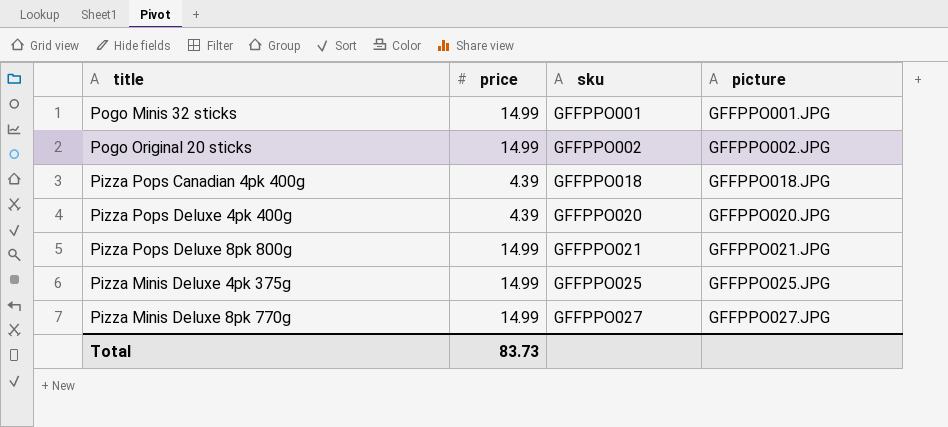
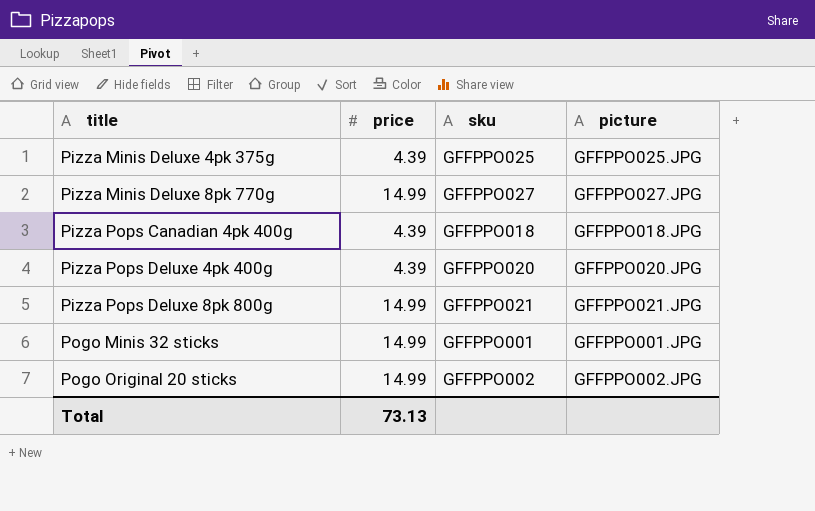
row order: sku ascending -> title ascending
Pizza Minis Deluxe 4pk 375g | price: 14.99 -> 4.39
Total | price: 83.73 -> 73.13

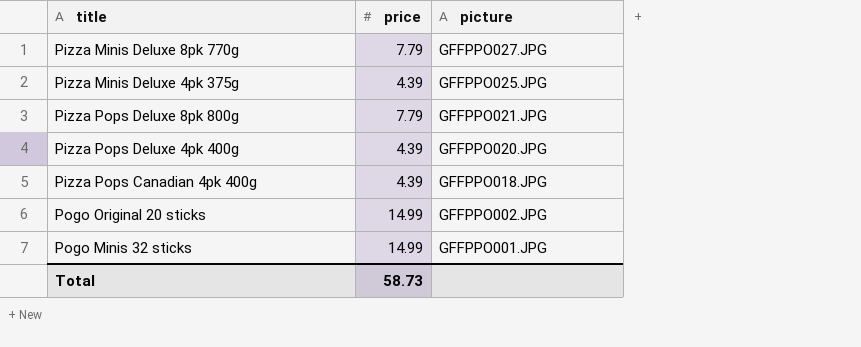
row order: title ascending -> picture descending
column sku | position: 3 -> none
Pizza Minis Deluxe 8pk 770g | price: 14.99 -> 7.79
Pizza Pops Deluxe 8pk 800g | price: 14.99 -> 7.79
Total | price: 73.13 -> 58.73

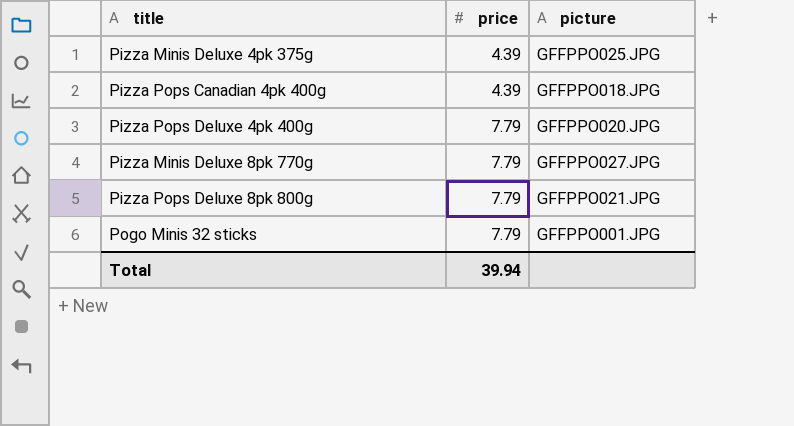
row order: picture descending -> price ascending
row Pogo Original 20 sticks: 14.99 | GFFPPO002.JPG -> none
Pizza Pops Deluxe 4pk 400g | price: 4.39 -> 7.79
Pogo Minis 32 sticks | price: 14.99 -> 7.79
Total | price: 58.73 -> 39.94

